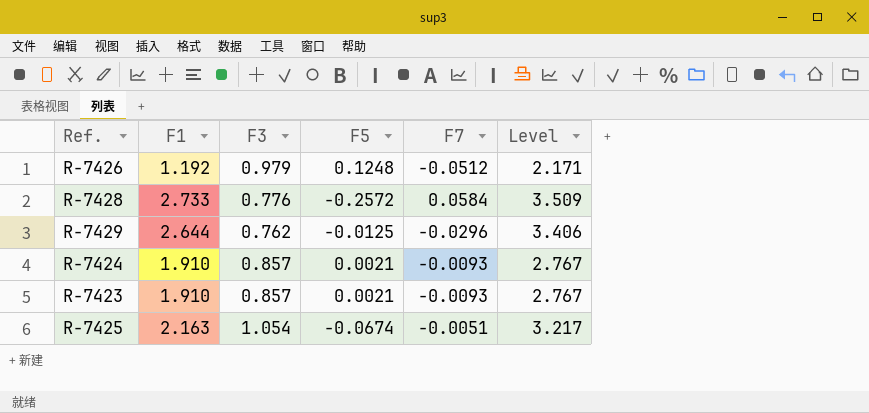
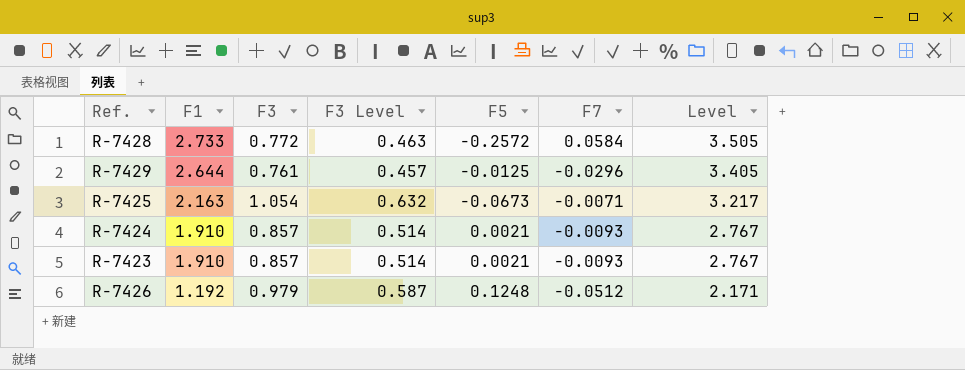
row order: none -> F1 descending
column F3 Level | formula: none -> [F3] * 0.6
R-7428 | F3: 0.776 -> 0.772
R-7428 | Level: 3.509 -> 3.505
R-7429 | F3: 0.762 -> 0.761
R-7429 | Level: 3.406 -> 3.405
R-7425 | F5: -0.0674 -> -0.0673
R-7425 | F7: -0.0051 -> -0.0071

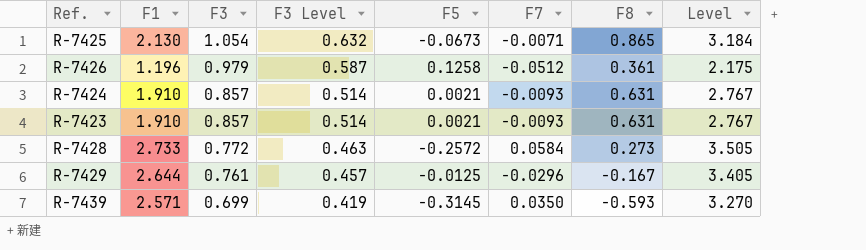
row order: F1 descending -> F3 descending
column F8 | position: none -> 7
R-7425 | F1: 2.163 -> 2.130
R-7425 | Level: 3.217 -> 3.184
R-7426 | F1: 1.192 -> 1.196
R-7426 | F5: 0.1248 -> 0.1258
R-7426 | Level: 2.171 -> 2.175
row R-7439: none -> 2.571 | 0.699 | 0.419 | -0.3145 | 0.0350 | -0.593 | 3.270

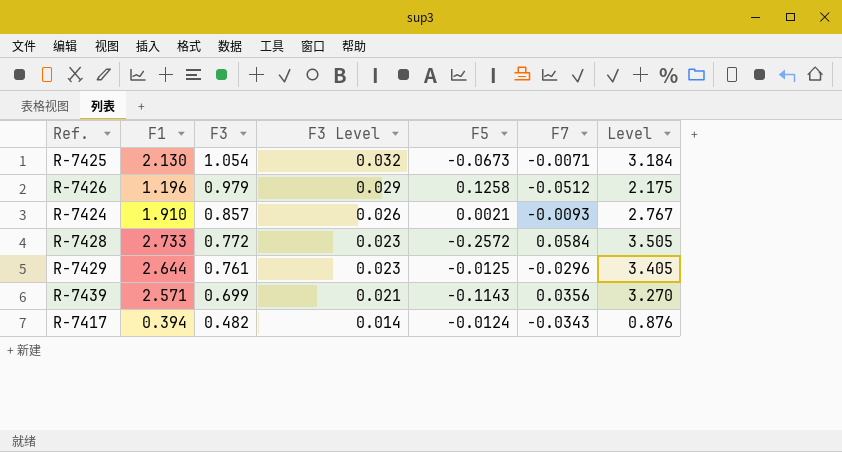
column F8 | position: 7 -> none
column F3 Level | formula: [F3] * 0.6 -> [F3] * 0.03
row R-7423: 1.910 | 0.857 | 0.514 | 0.0021 | -0.0093 | 0.631 | 2.767 -> none
R-7439 | F5: -0.3145 -> -0.1143
R-7439 | F7: 0.0350 -> 0.0356
row R-7417: none -> 0.394 | 0.482 | 0.014 | -0.0124 | -0.0343 | 0.876

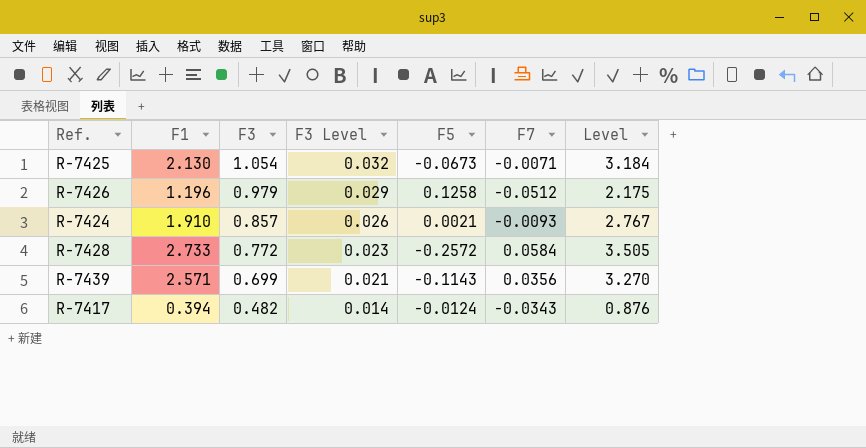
row R-7429: 2.644 | 0.761 | 0.023 | -0.0125 | -0.0296 | 3.405 -> none

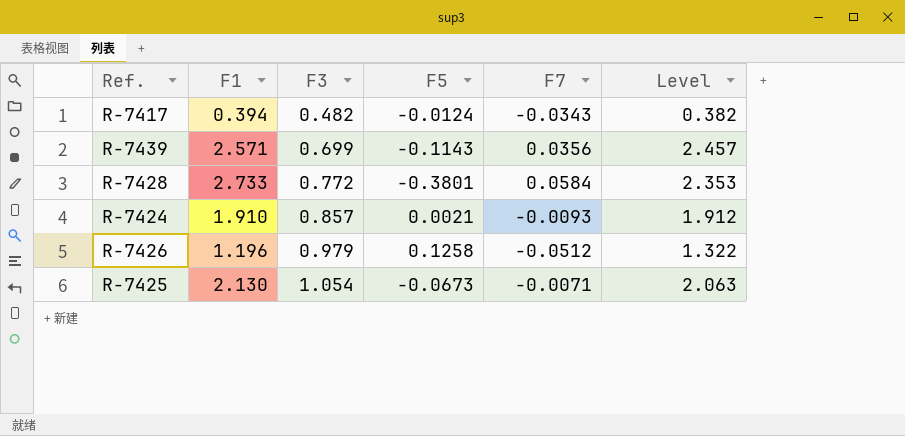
row order: F3 descending -> F3 ascending
column F3 Level | formula: [F3] * 0.03 -> none
column Level | formula: [F1] + [F3] -> [F1] + [F5]
R-7428 | F5: -0.2572 -> -0.3801

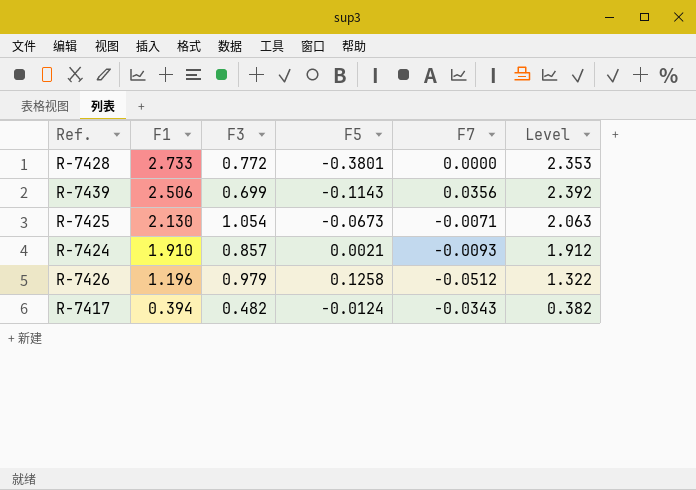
row order: F3 ascending -> F1 descending
R-7428 | F7: 0.0584 -> 0.0000
R-7439 | F1: 2.571 -> 2.506
R-7439 | Level: 2.457 -> 2.392

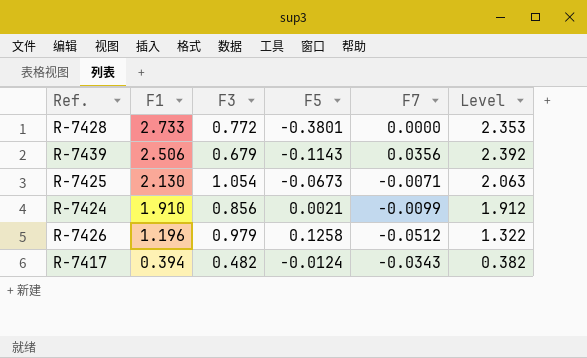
R-7439 | F3: 0.699 -> 0.679
R-7424 | F3: 0.857 -> 0.856
R-7424 | F7: -0.0093 -> -0.0099

